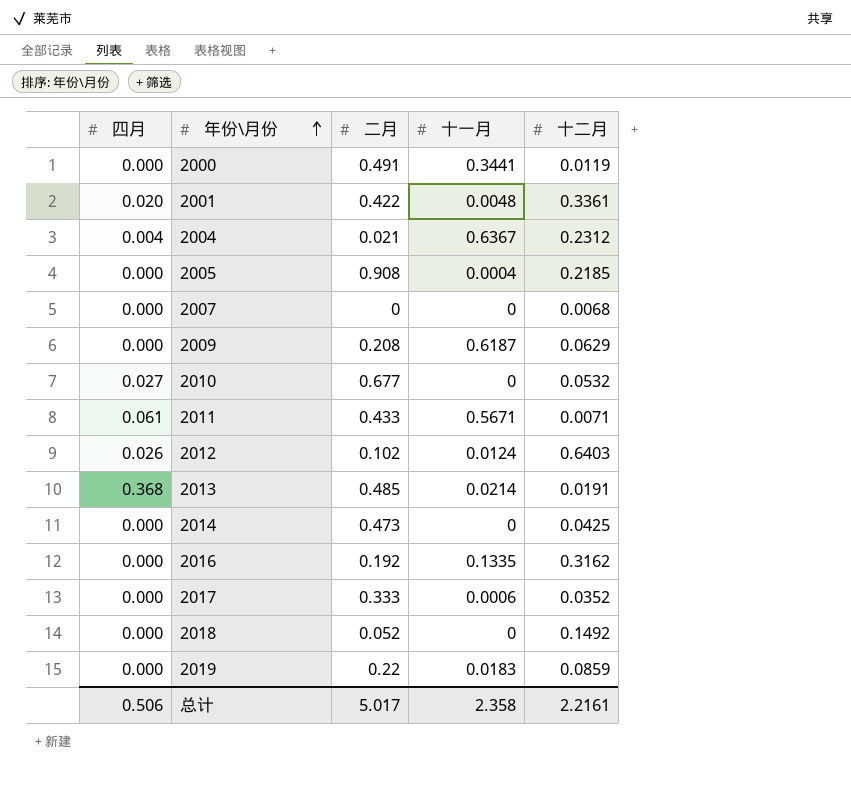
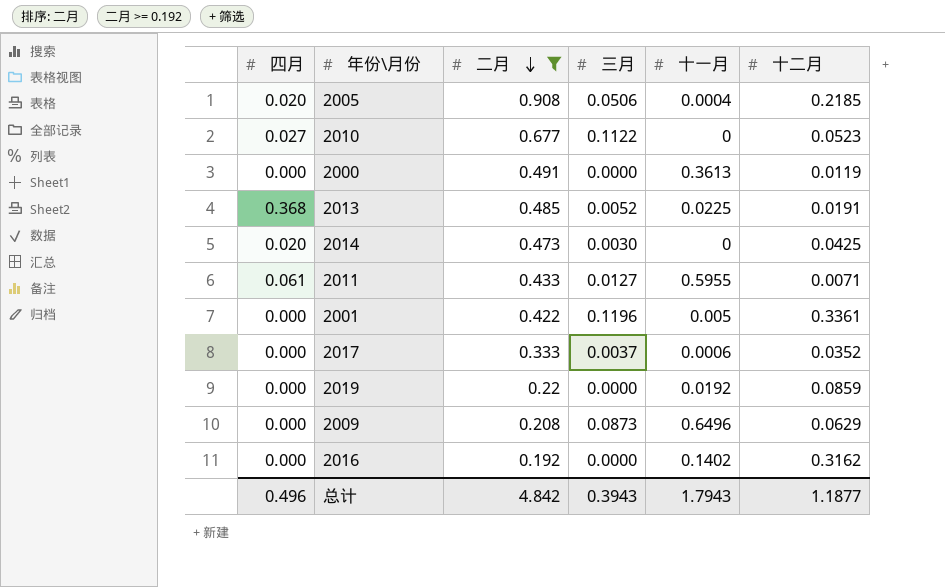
filter: none -> 二月 >= 0.192
row order: 年份\月份 ascending -> 二月 descending
column 三月 | position: none -> 4
2005 | 四月: 0.000 -> 0.020
2010 | 十二月: 0.0532 -> 0.0523
2000 | 十一月: 0.3441 -> 0.3613
2013 | 十一月: 0.0214 -> 0.0225
2014 | 四月: 0.000 -> 0.020
2011 | 十一月: 0.5671 -> 0.5955
2001 | 四月: 0.020 -> 0.000
2001 | 十一月: 0.0048 -> 0.005
2019 | 十一月: 0.0183 -> 0.0192
2009 | 十一月: 0.6187 -> 0.6496
2016 | 十一月: 0.1335 -> 0.1402
总计 | 四月: 0.506 -> 0.496
总计 | 二月: 5.017 -> 4.842
总计 | 十一月: 2.358 -> 1.7943
总计 | 十二月: 2.2161 -> 1.1877

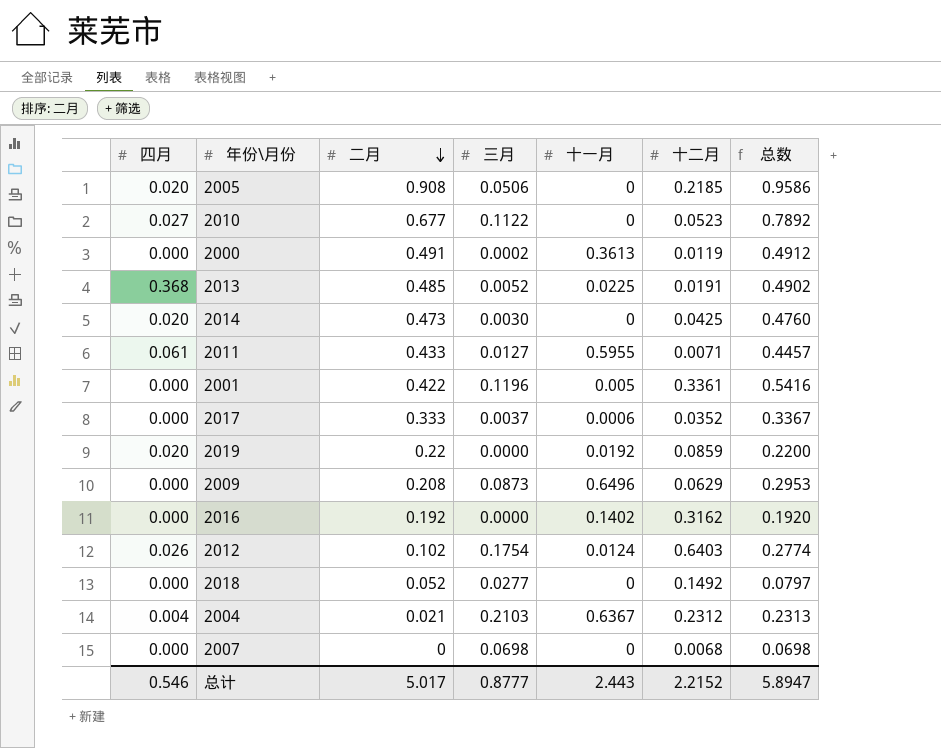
filter: 二月 >= 0.192 -> none
column 总数 | formula: none -> [二月] + [三月]
2005 | 十一月: 0.0004 -> 0
2000 | 三月: 0.0000 -> 0.0002
2019 | 四月: 0.000 -> 0.020
总计 | 四月: 0.496 -> 0.546
总计 | 二月: 4.842 -> 5.017
总计 | 三月: 0.3943 -> 0.8777
总计 | 十一月: 1.7943 -> 2.443
总计 | 十二月: 1.1877 -> 2.2152

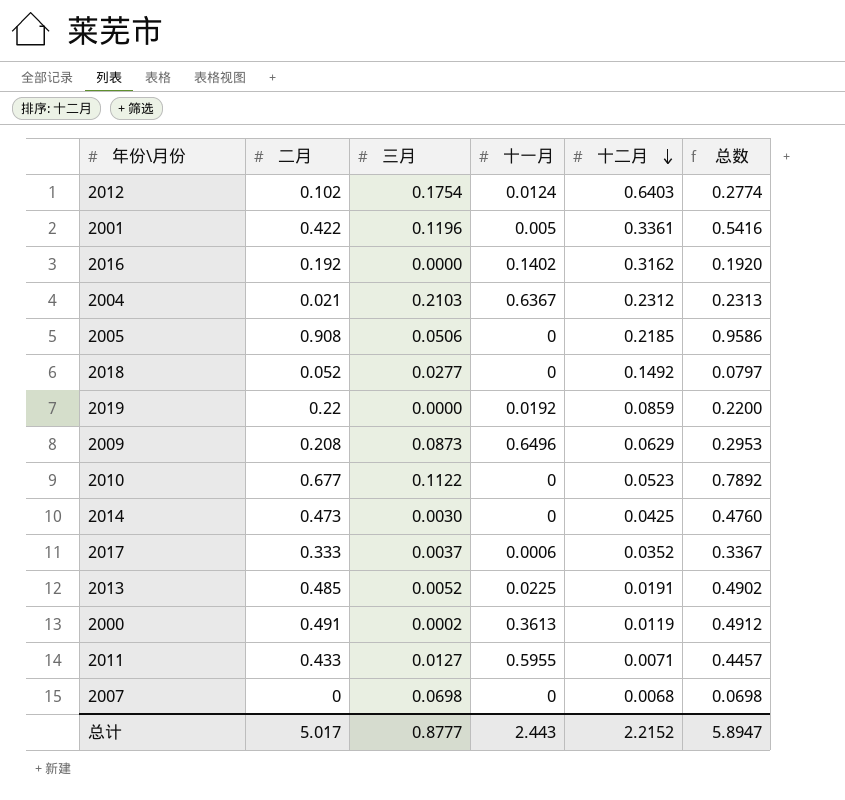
row order: 二月 descending -> 十二月 descending
column 四月 | position: 1 -> none

